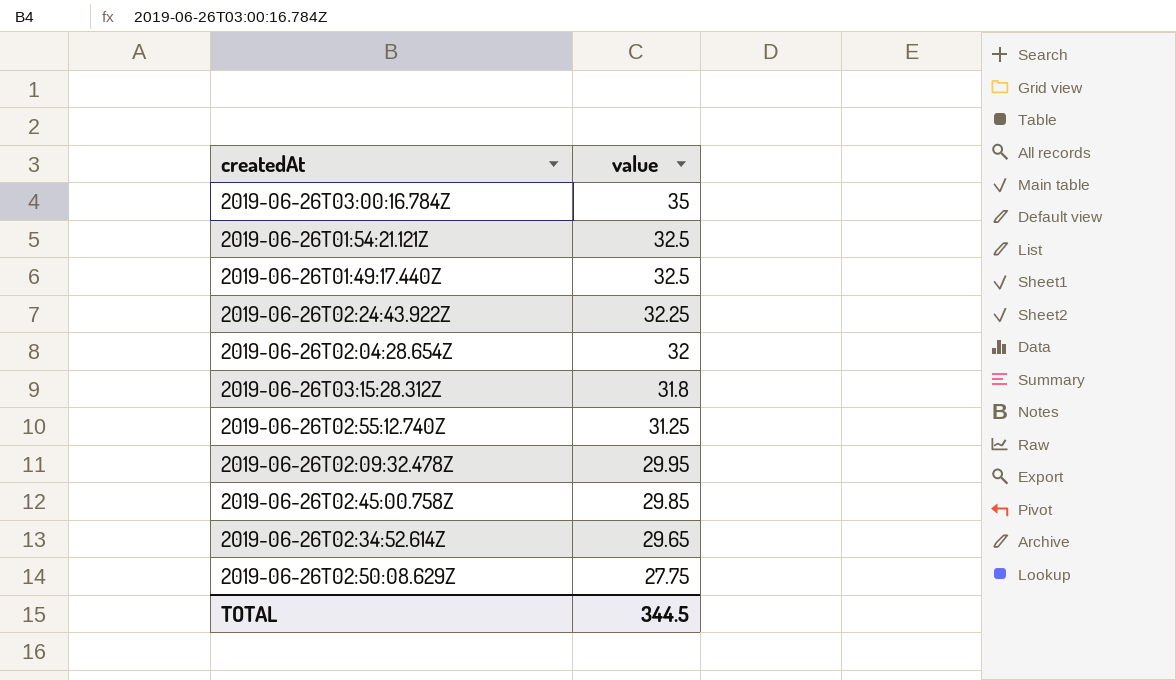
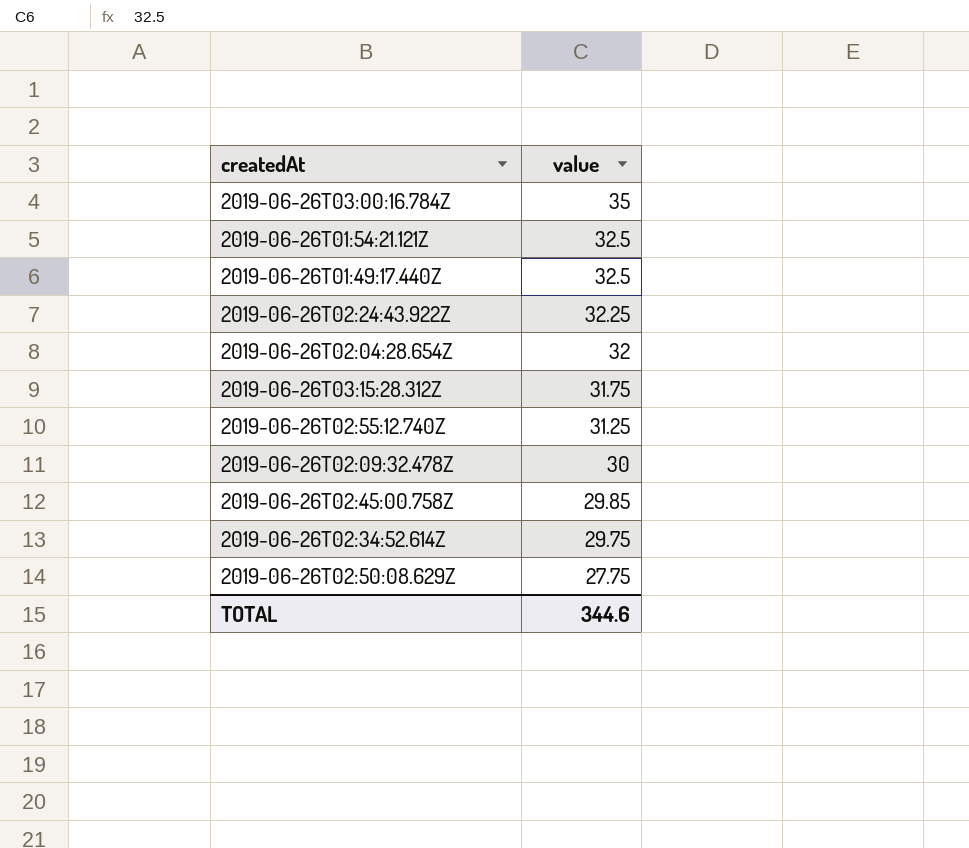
2019-06-26T03:15:28.312Z | value: 31.8 -> 31.75
2019-06-26T02:09:32.478Z | value: 29.95 -> 30
2019-06-26T02:34:52.614Z | value: 29.65 -> 29.75
TOTAL | value: 344.5 -> 344.6

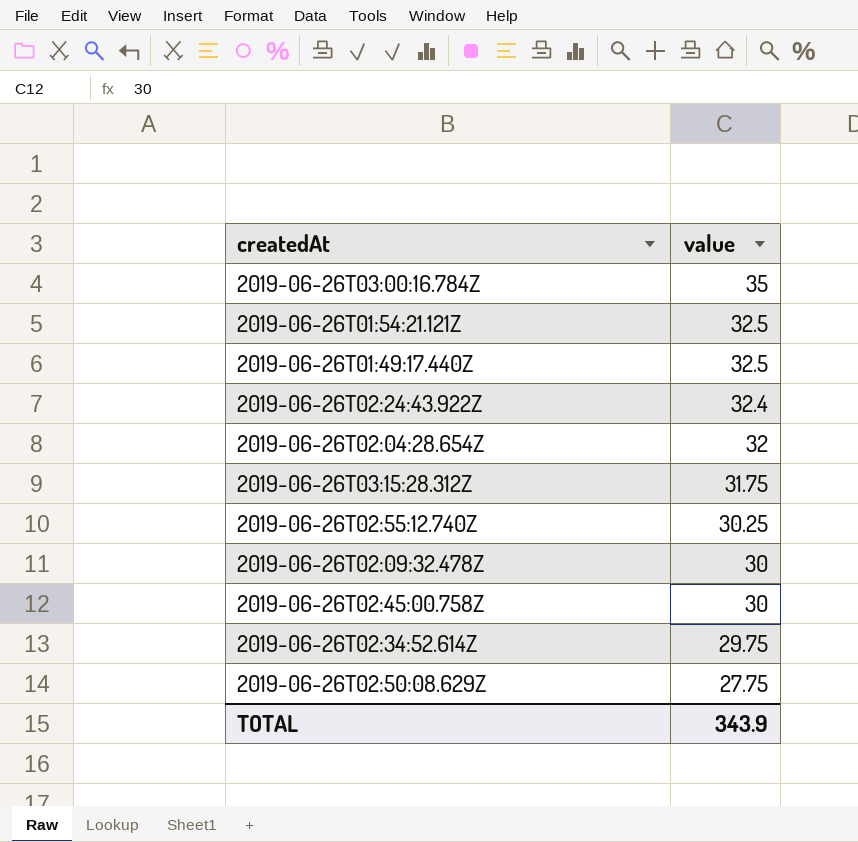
2019-06-26T02:24:43.922Z | value: 32.25 -> 32.4
2019-06-26T02:55:12.740Z | value: 31.25 -> 30.25
2019-06-26T02:45:00.758Z | value: 29.85 -> 30
TOTAL | value: 344.6 -> 343.9

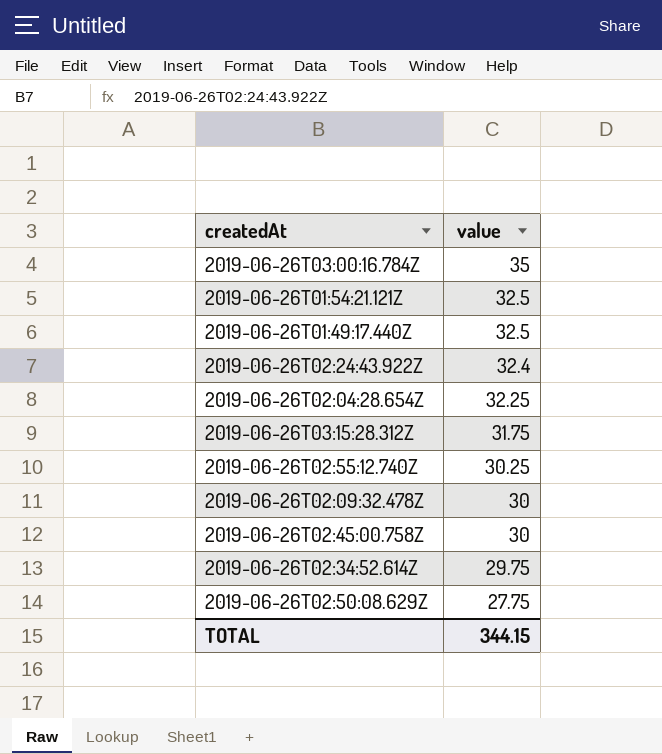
2019-06-26T02:04:28.654Z | value: 32 -> 32.25
TOTAL | value: 343.9 -> 344.15

